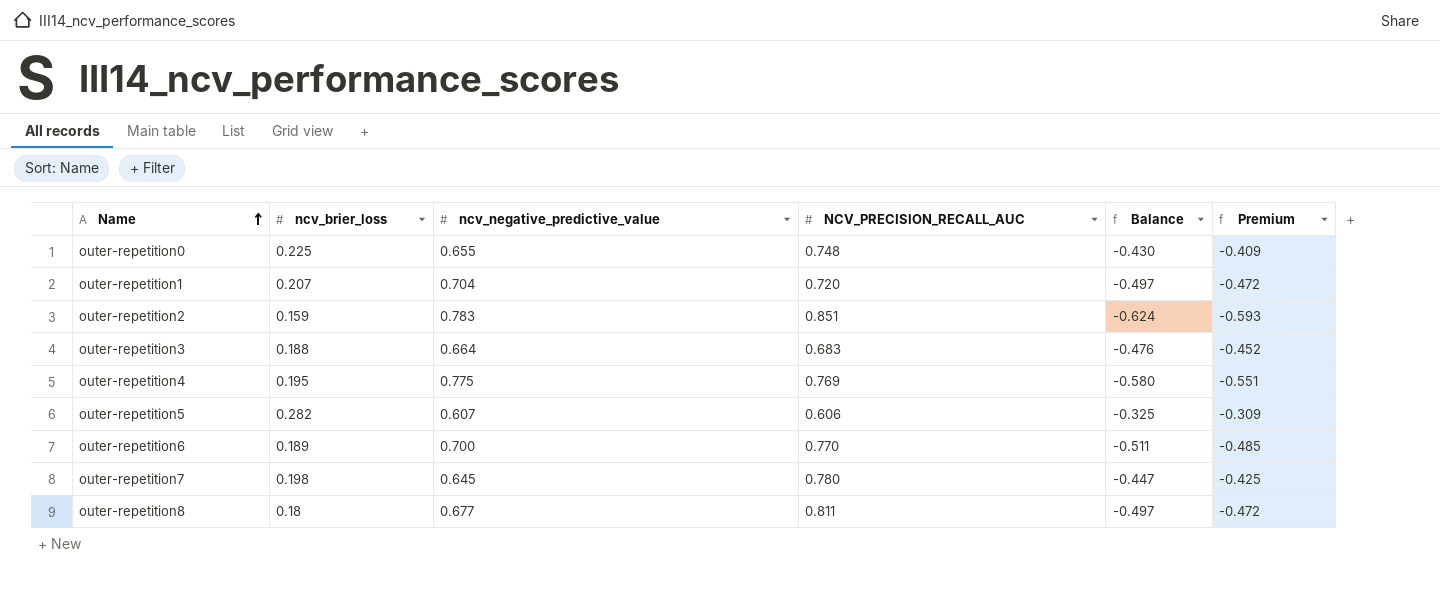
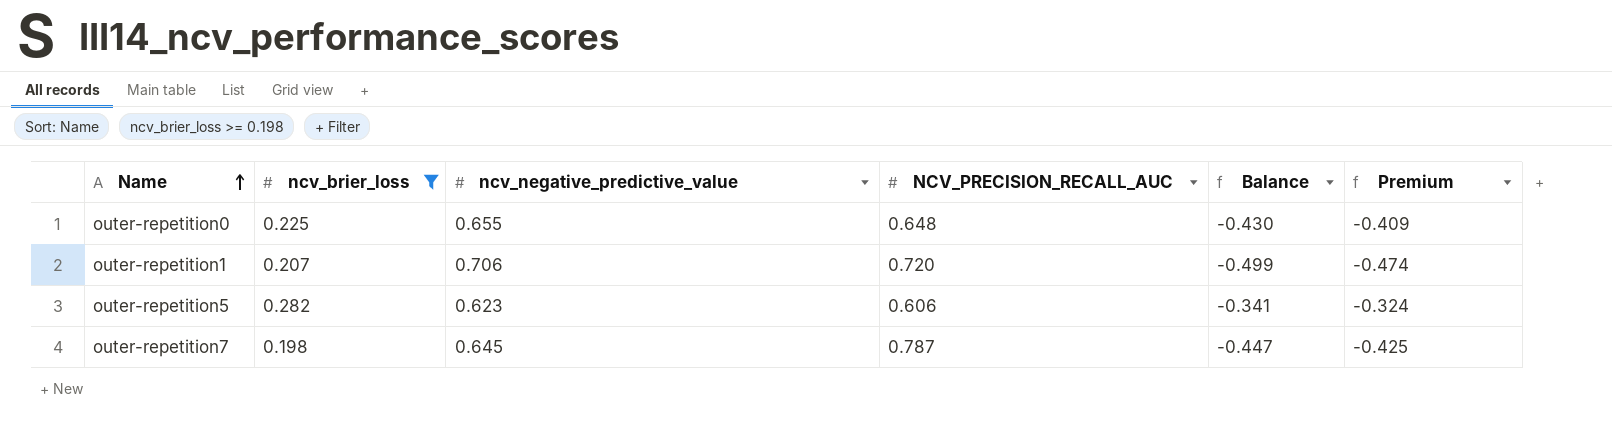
filter: none -> ncv_brier_loss >= 0.198
outer-repetition0 | NCV_PRECISION_RECALL_AUC: 0.748 -> 0.648
outer-repetition1 | ncv_negative_predictive_value: 0.704 -> 0.706
outer-repetition1 | Balance: -0.497 -> -0.499
outer-repetition1 | Premium: -0.472 -> -0.474
outer-repetition5 | ncv_negative_predictive_value: 0.607 -> 0.623
outer-repetition5 | Balance: -0.325 -> -0.341
outer-repetition5 | Premium: -0.309 -> -0.324
outer-repetition7 | NCV_PRECISION_RECALL_AUC: 0.780 -> 0.787

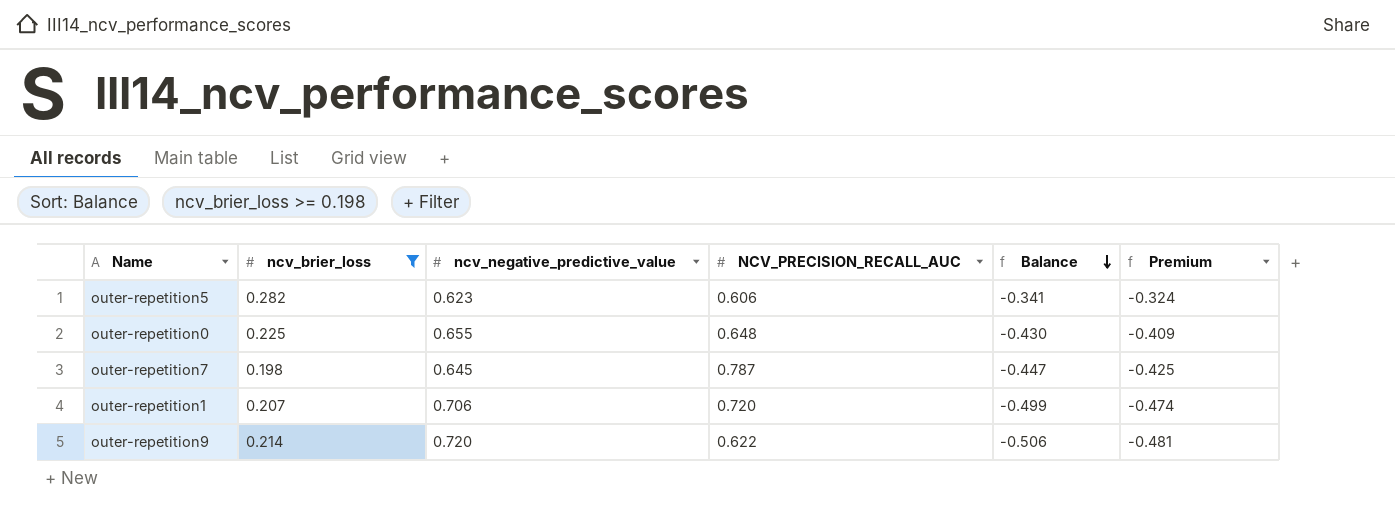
row order: Name ascending -> Balance descending
row outer-repetition9: none -> 0.214 | 0.720 | 0.622 | -0.506 | -0.481

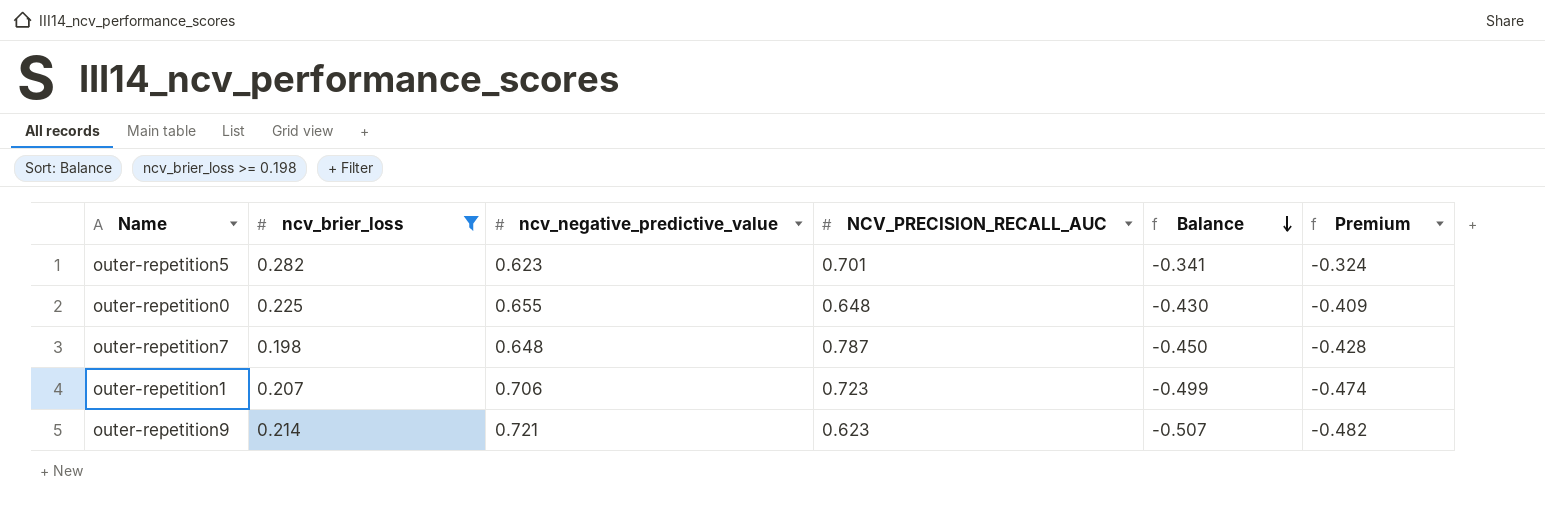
outer-repetition5 | NCV_PRECISION_RECALL_AUC: 0.606 -> 0.701
outer-repetition7 | ncv_negative_predictive_value: 0.645 -> 0.648
outer-repetition7 | Balance: -0.447 -> -0.450
outer-repetition7 | Premium: -0.425 -> -0.428
outer-repetition1 | NCV_PRECISION_RECALL_AUC: 0.720 -> 0.723
outer-repetition9 | ncv_negative_predictive_value: 0.720 -> 0.721
outer-repetition9 | NCV_PRECISION_RECALL_AUC: 0.622 -> 0.623
outer-repetition9 | Balance: -0.506 -> -0.507
outer-repetition9 | Premium: -0.481 -> -0.482

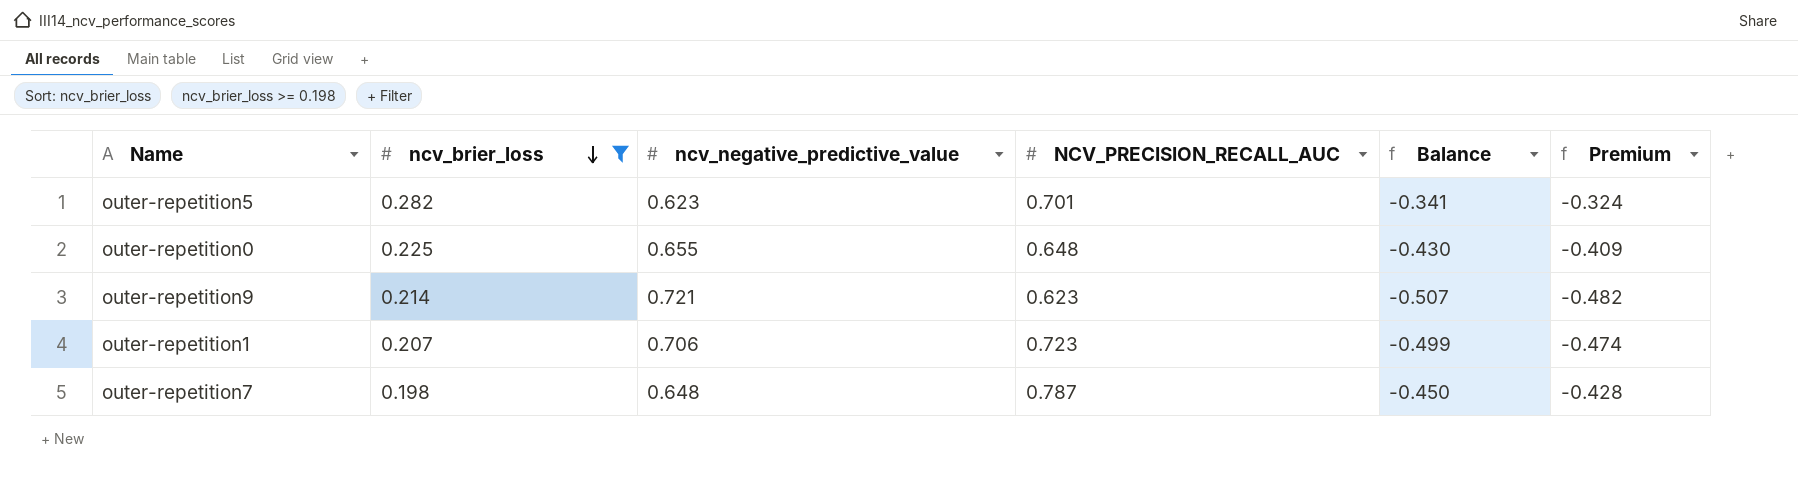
row order: Balance descending -> ncv_brier_loss descending

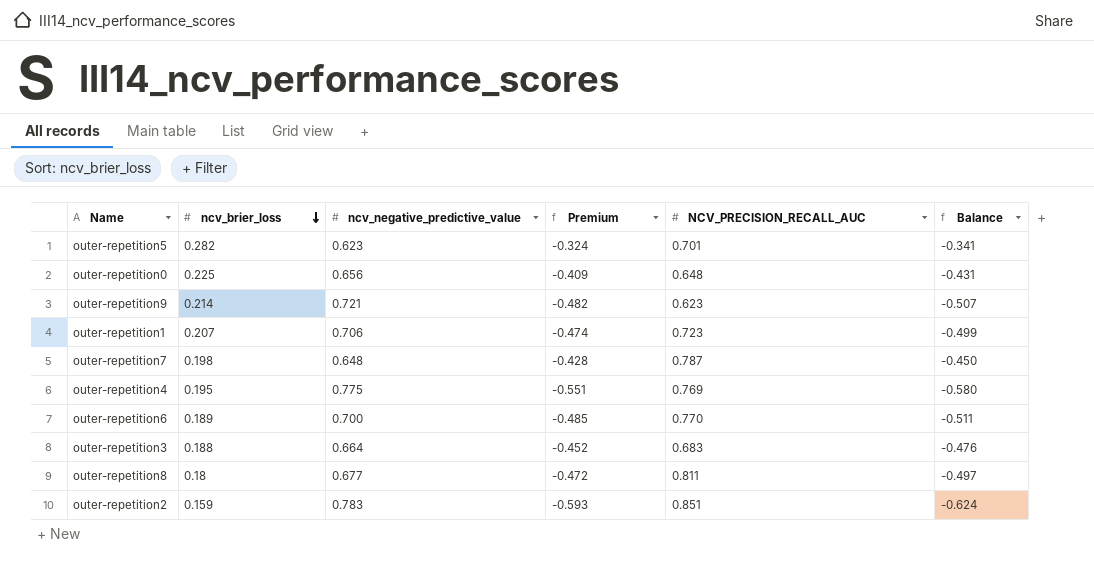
filter: ncv_brier_loss >= 0.198 -> none
column Premium | position: 6 -> 4
outer-repetition0 | ncv_negative_predictive_value: 0.655 -> 0.656
outer-repetition0 | Balance: -0.430 -> -0.431

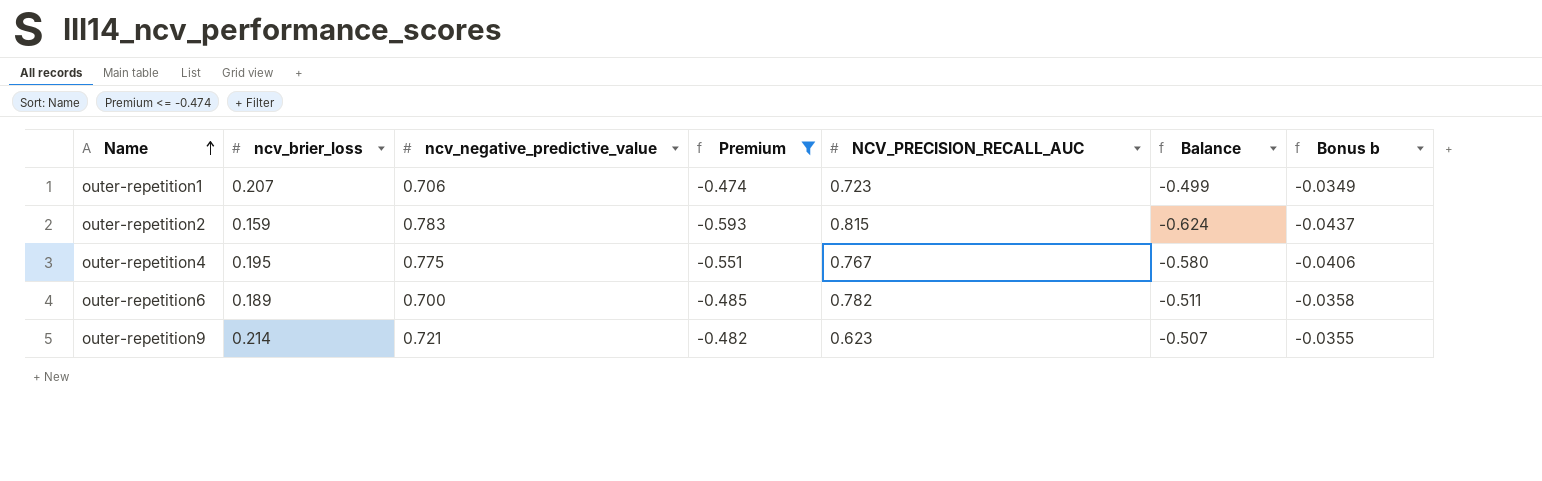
filter: none -> Premium <= -0.474
row order: ncv_brier_loss descending -> Name ascending
column Bonus b | formula: none -> [Balance] * 0.07
outer-repetition2 | NCV_PRECISION_RECALL_AUC: 0.851 -> 0.815
outer-repetition4 | NCV_PRECISION_RECALL_AUC: 0.769 -> 0.767
outer-repetition6 | NCV_PRECISION_RECALL_AUC: 0.770 -> 0.782

